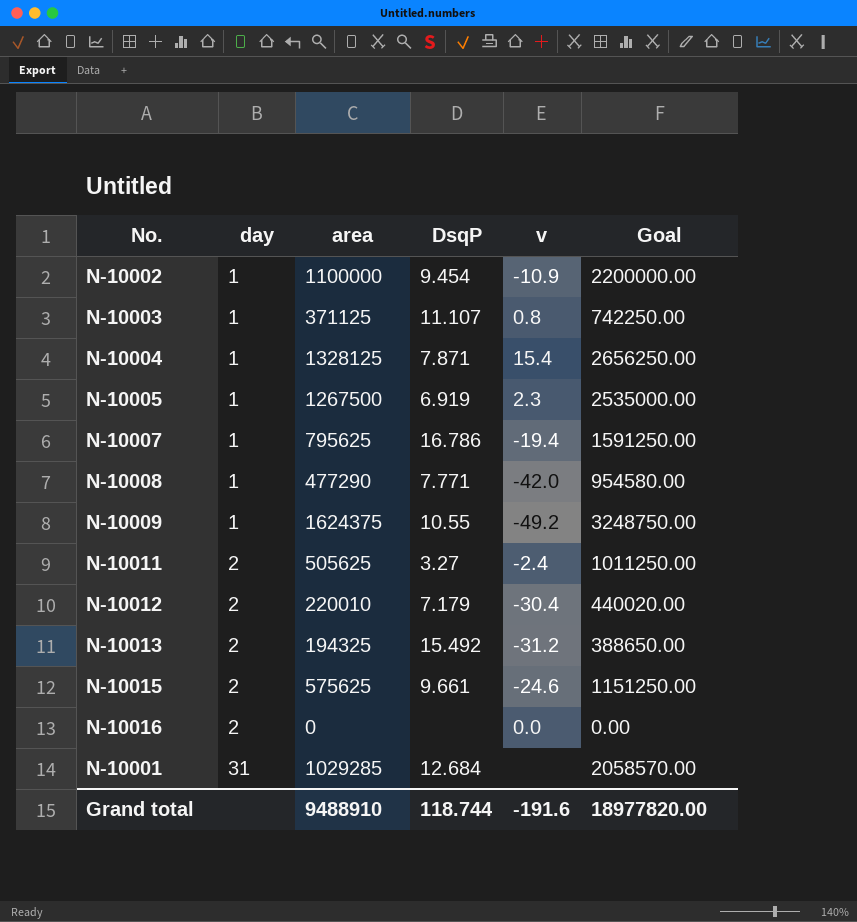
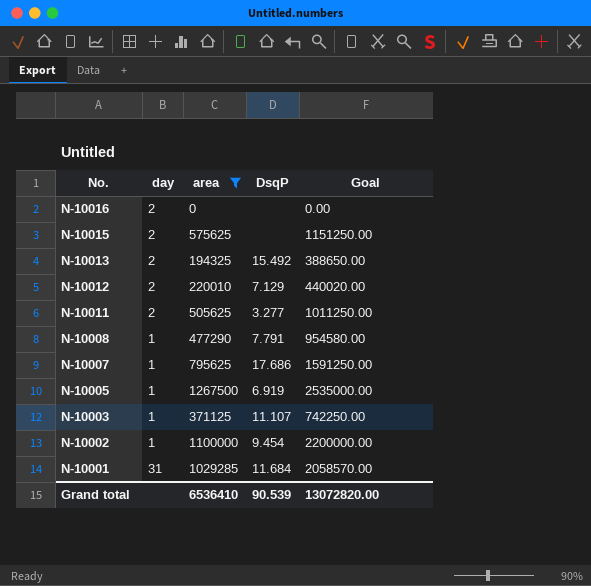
filter: none -> area <= 1267500
row order: day ascending -> No. descending
column v | position: 5 -> none
N-10015 | DsqP: 9.661 -> none
N-10012 | DsqP: 7.179 -> 7.129
N-10011 | DsqP: 3.27 -> 3.277
N-10008 | DsqP: 7.771 -> 7.791
N-10007 | DsqP: 16.786 -> 17.686
N-10001 | DsqP: 12.684 -> 11.684
Grand total | area: 9488910 -> 6536410
Grand total | DsqP: 118.744 -> 90.539
Grand total | Goal: 18977820.00 -> 13072820.00

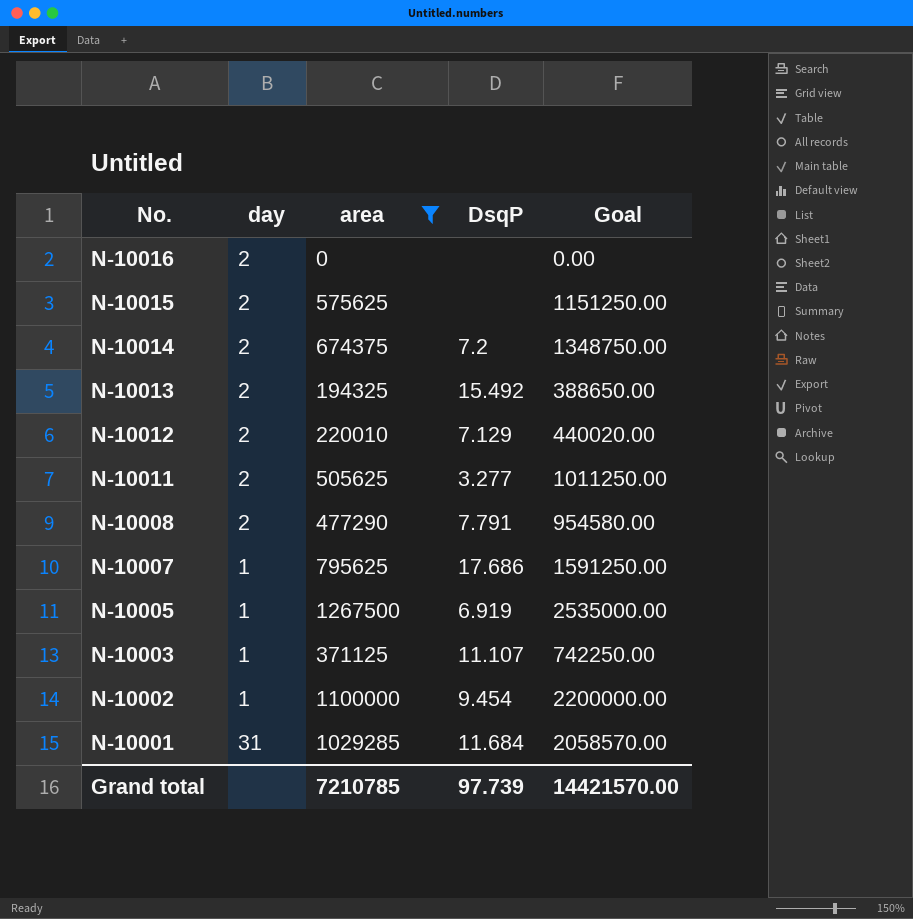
row N-10014: none -> 2 | 674375 | 7.2 | 1348750.00
N-10008 | day: 1 -> 2
Grand total | area: 6536410 -> 7210785
Grand total | DsqP: 90.539 -> 97.739
Grand total | Goal: 13072820.00 -> 14421570.00

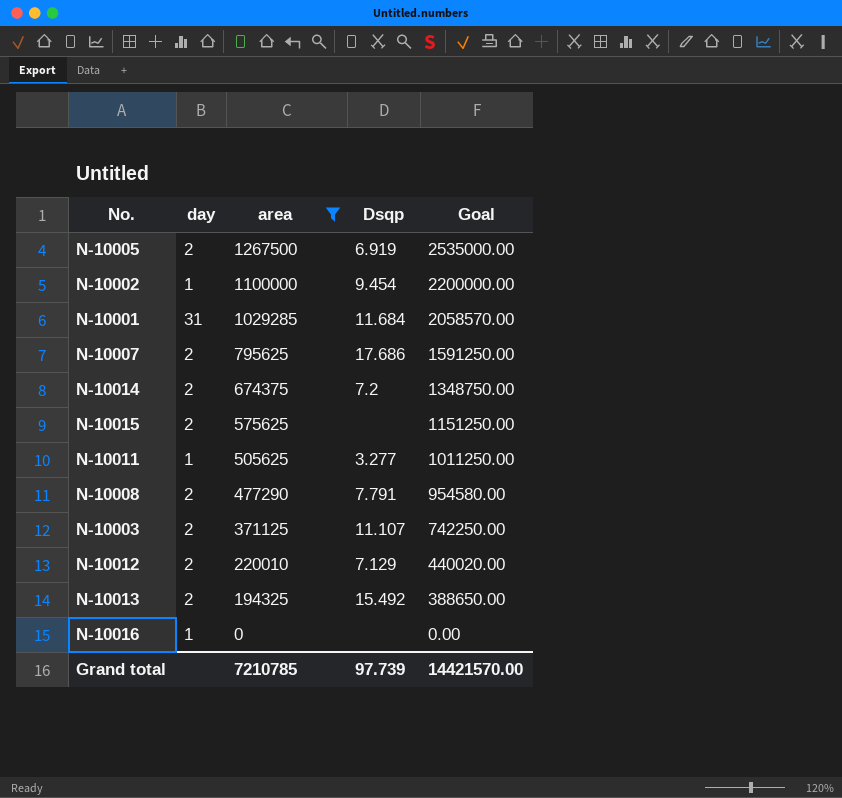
row order: No. descending -> area descending
column name: DsqP -> Dsqp
N-10005 | day: 1 -> 2
N-10007 | day: 1 -> 2
N-10011 | day: 2 -> 1
N-10003 | day: 1 -> 2
N-10016 | day: 2 -> 1

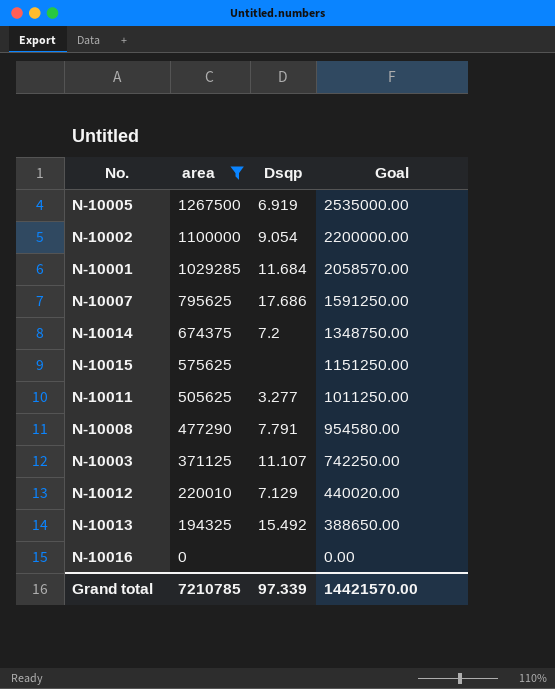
column day | position: 2 -> none
N-10002 | Dsqp: 9.454 -> 9.054
Grand total | Dsqp: 97.739 -> 97.339

